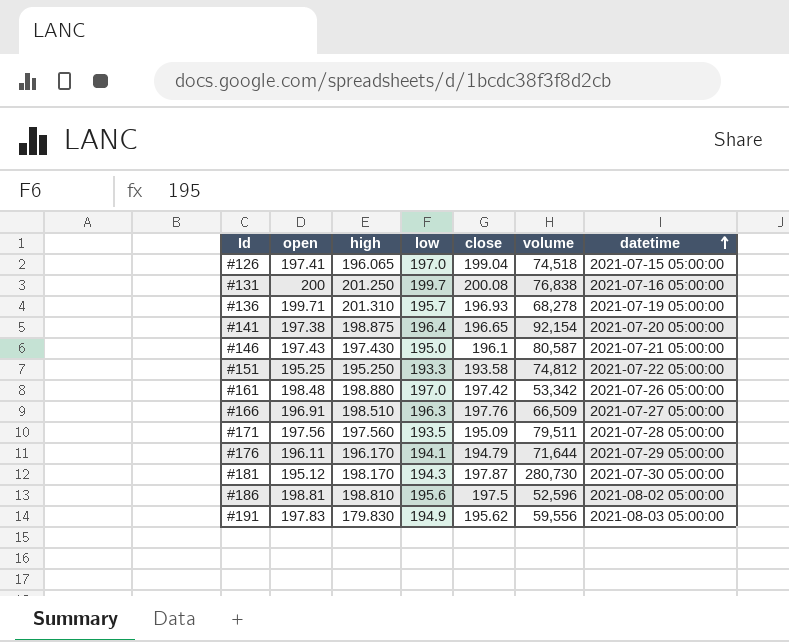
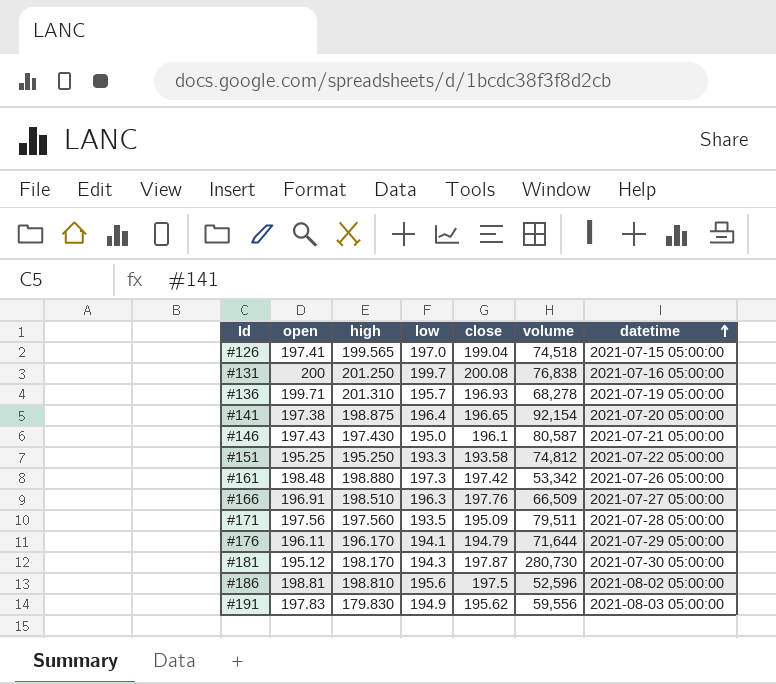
#126 | high: 196.065 -> 199.565
#161 | low: 197.0 -> 197.3

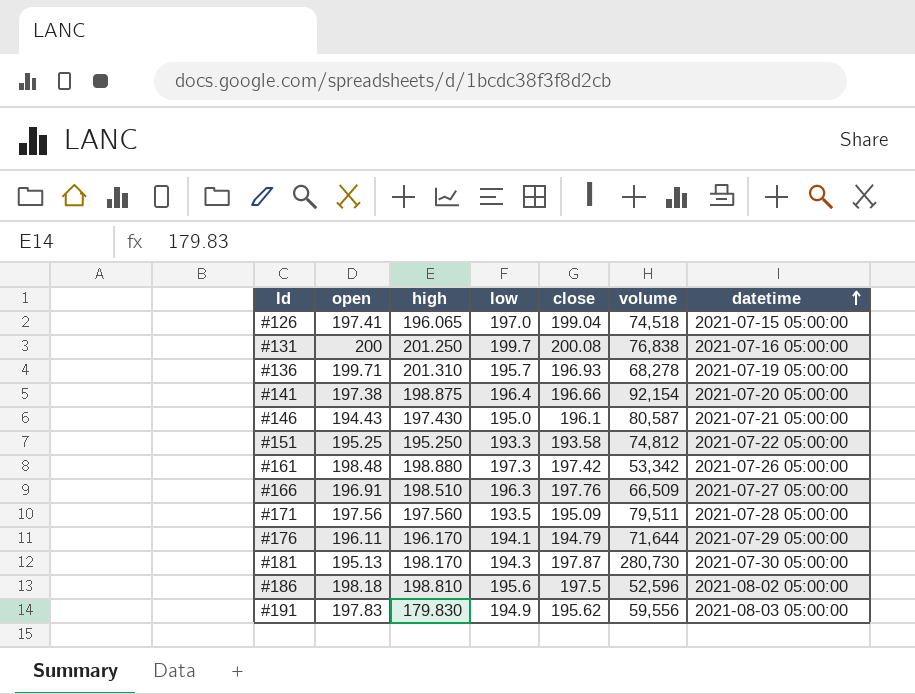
#126 | high: 199.565 -> 196.065
#141 | close: 196.65 -> 196.66
#146 | open: 197.43 -> 194.43
#181 | open: 195.12 -> 195.13
#186 | open: 198.81 -> 198.18

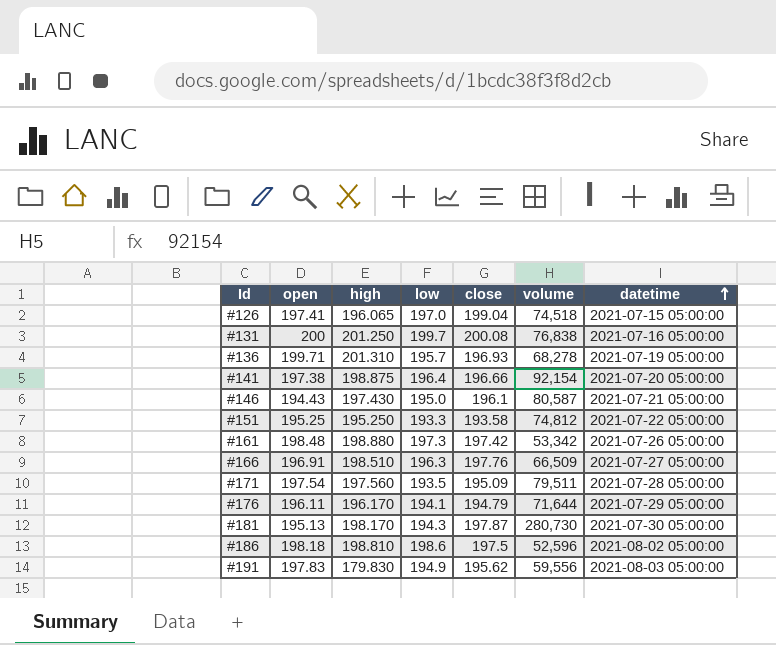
#171 | open: 197.56 -> 197.54
#186 | low: 195.6 -> 198.6

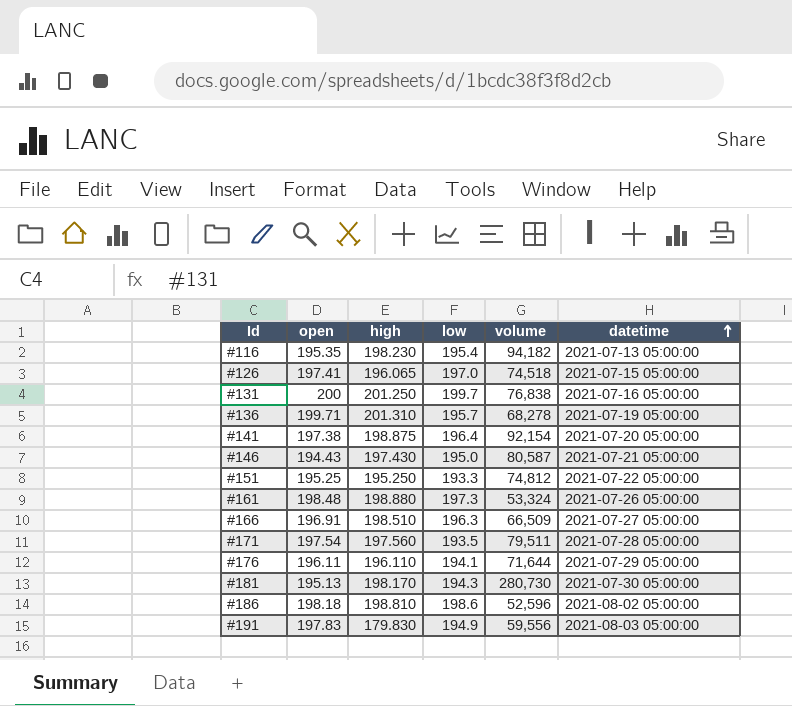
column close | position: 5 -> none
row #116: none -> 195.35 | 198.230 | 195.4 | 94,182 | 2021-07-13 05:00:00
#161 | volume: 53,342 -> 53,324
#176 | high: 196.170 -> 196.110

